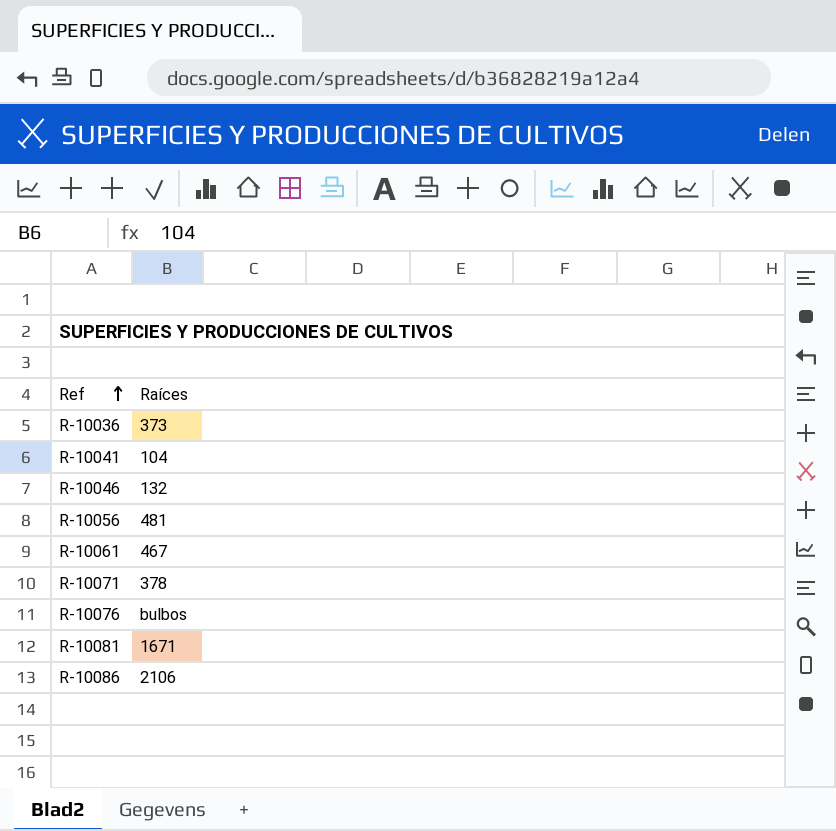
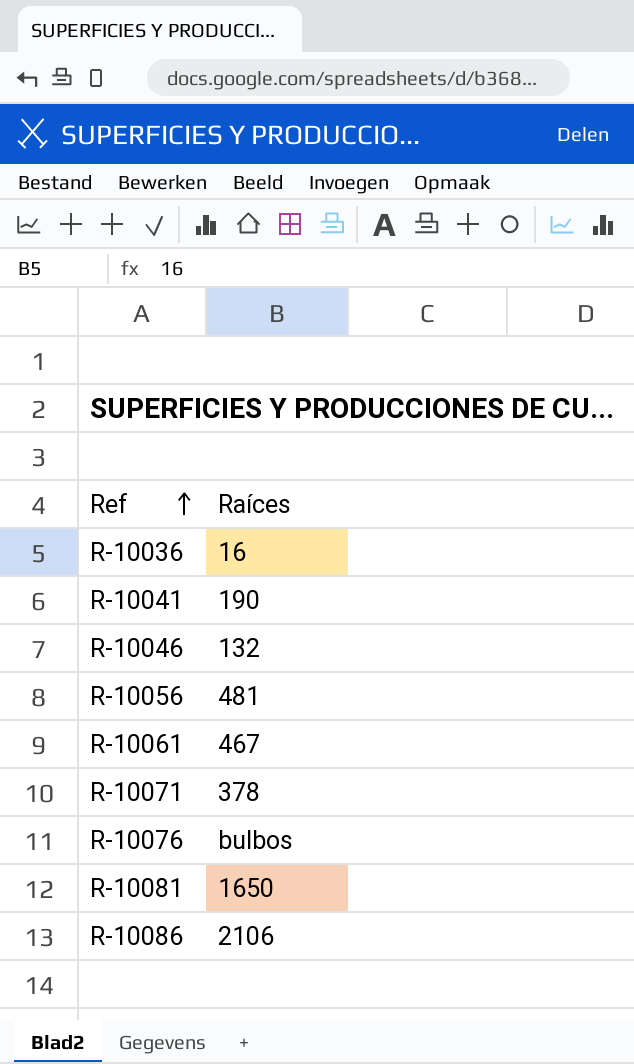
R-10036 | Raíces: 373 -> 16
R-10041 | Raíces: 104 -> 190
R-10081 | Raíces: 1671 -> 1650

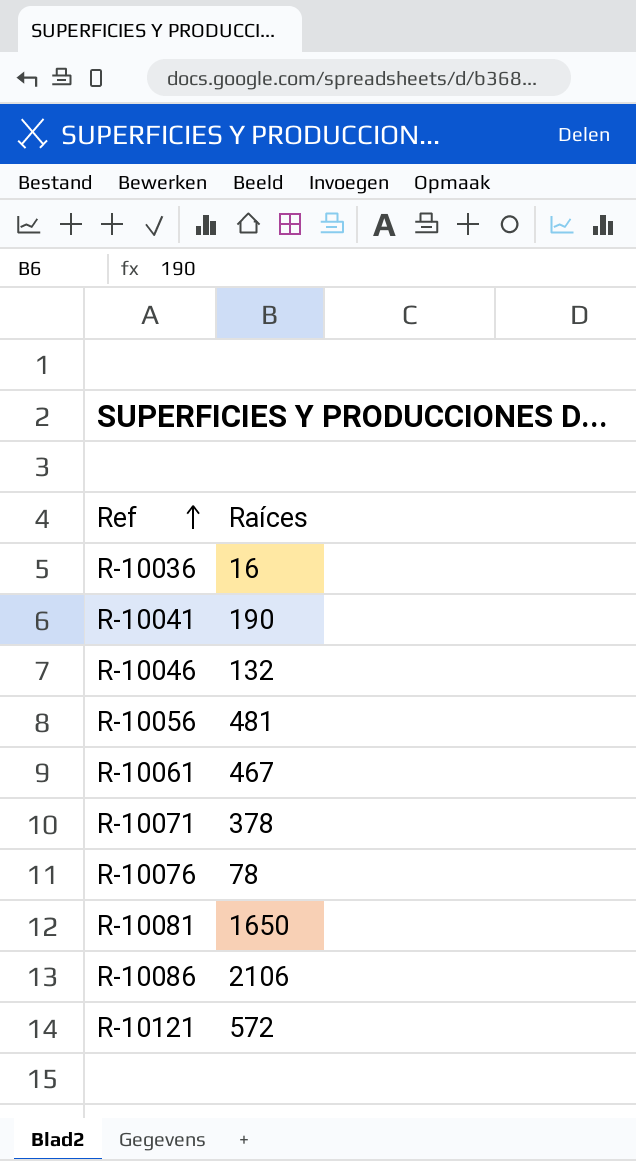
R-10076 | Raíces: bulbos -> 78
row R-10121: none -> 572

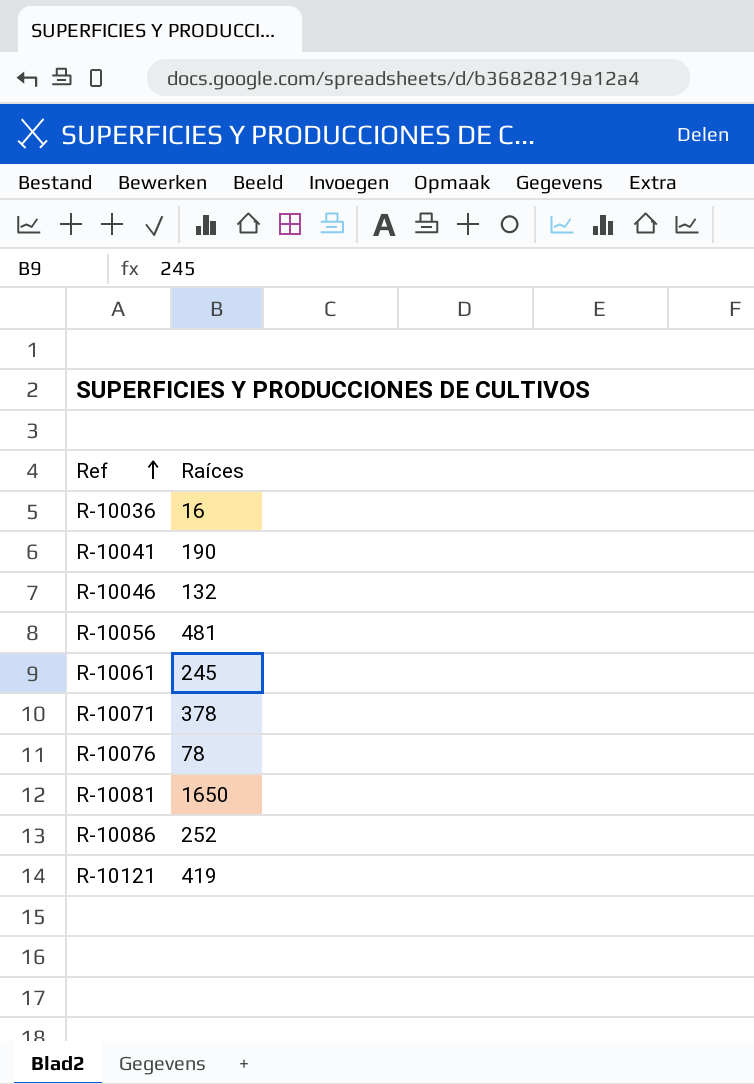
R-10061 | Raíces: 467 -> 245
R-10086 | Raíces: 2106 -> 252
R-10121 | Raíces: 572 -> 419

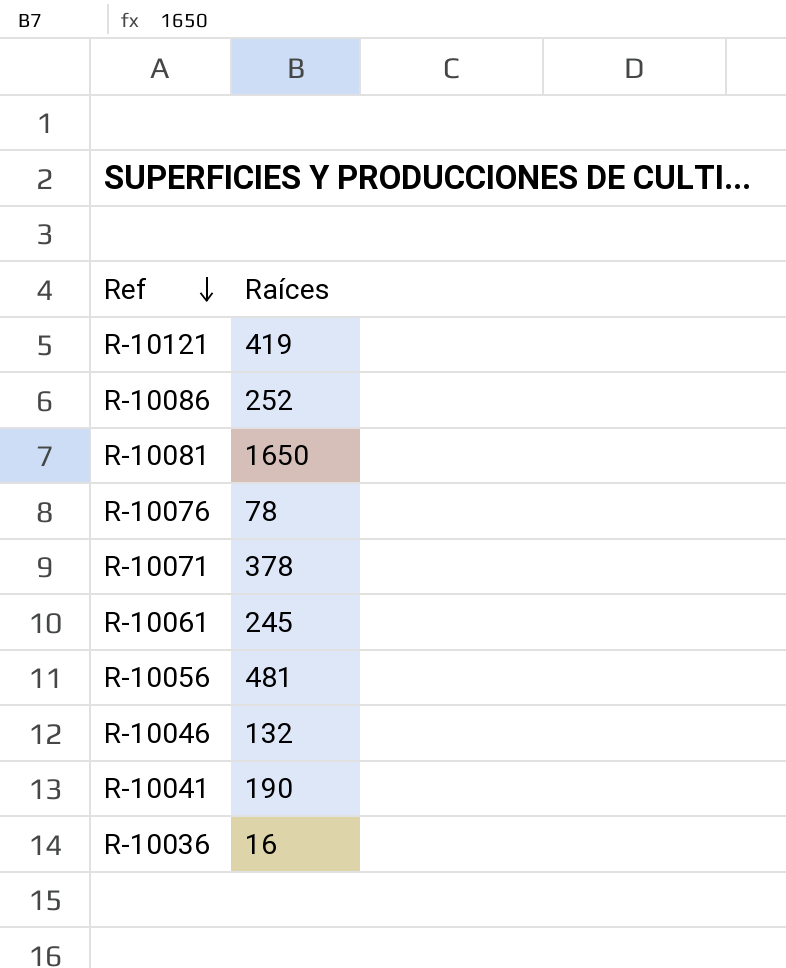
row order: Ref ascending -> Ref descending

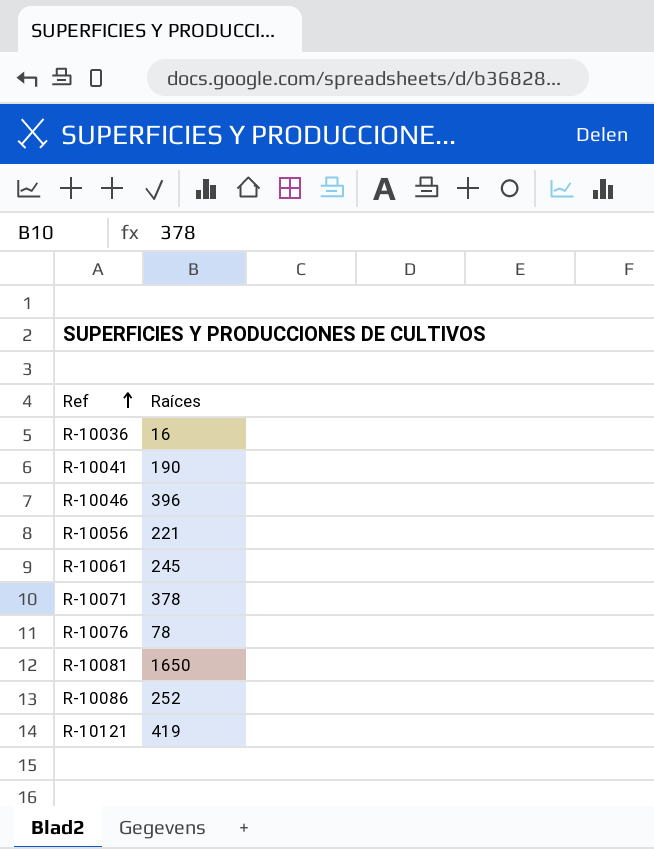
row order: Ref descending -> Ref ascending
R-10046 | Raíces: 132 -> 396
R-10056 | Raíces: 481 -> 221

